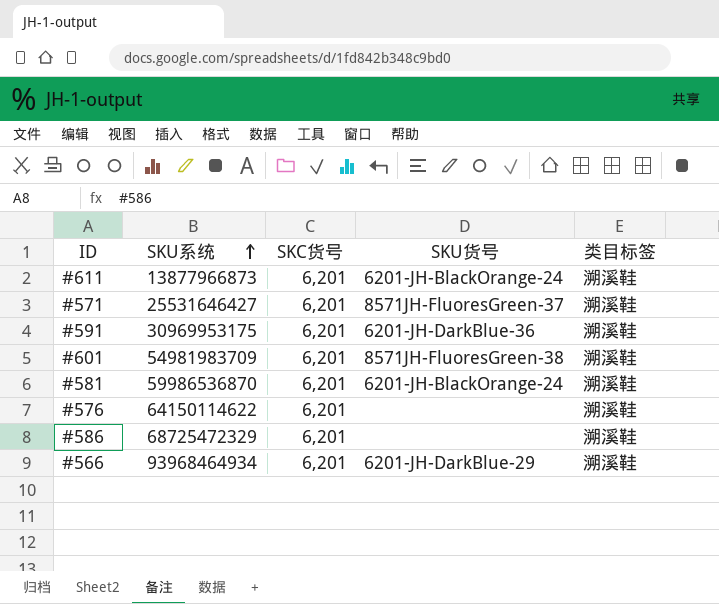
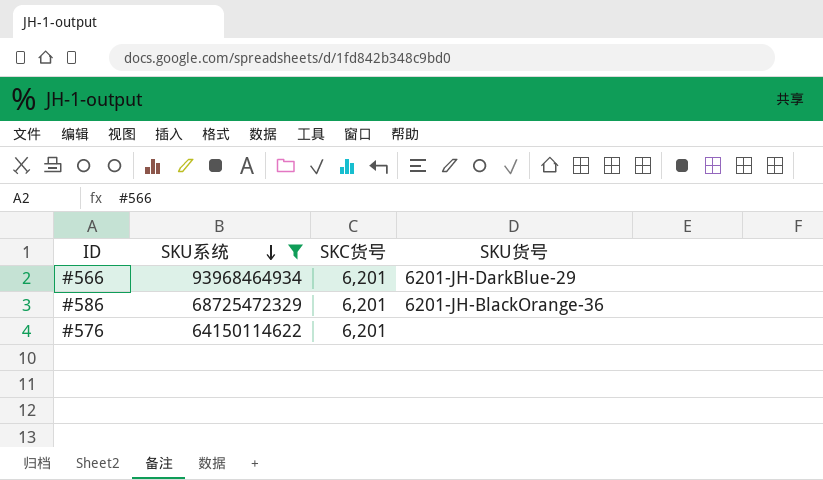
filter: none -> SKU系统 >= 64150114622
row order: SKU系统 ascending -> SKU系统 descending
column 类目标签 | position: 5 -> none
#586 | SKU货号: none -> 6201-JH-BlackOrange-36

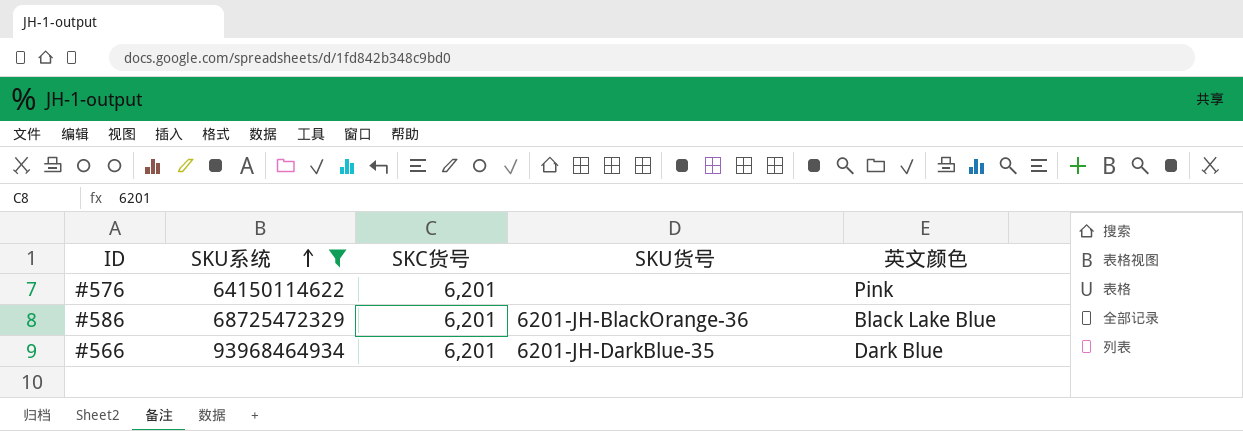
row order: SKU系统 descending -> SKU系统 ascending
column 英文颜色 | position: none -> 5
#566 | SKU货号: 6201-JH-DarkBlue-29 -> 6201-JH-DarkBlue-35

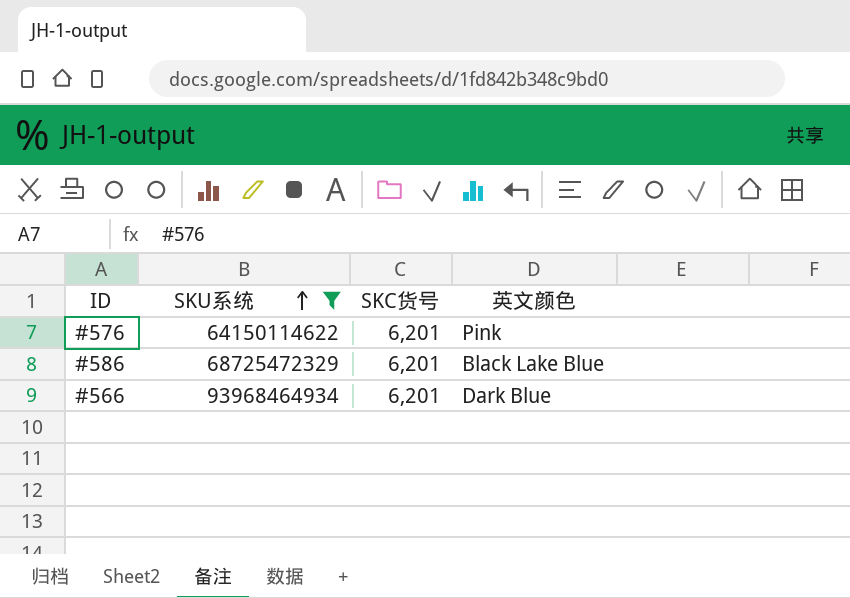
column SKU货号 | position: 4 -> none

